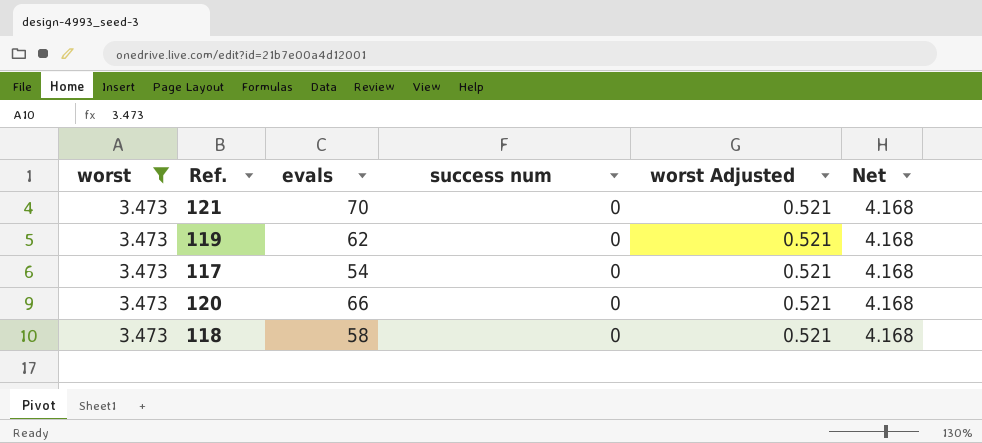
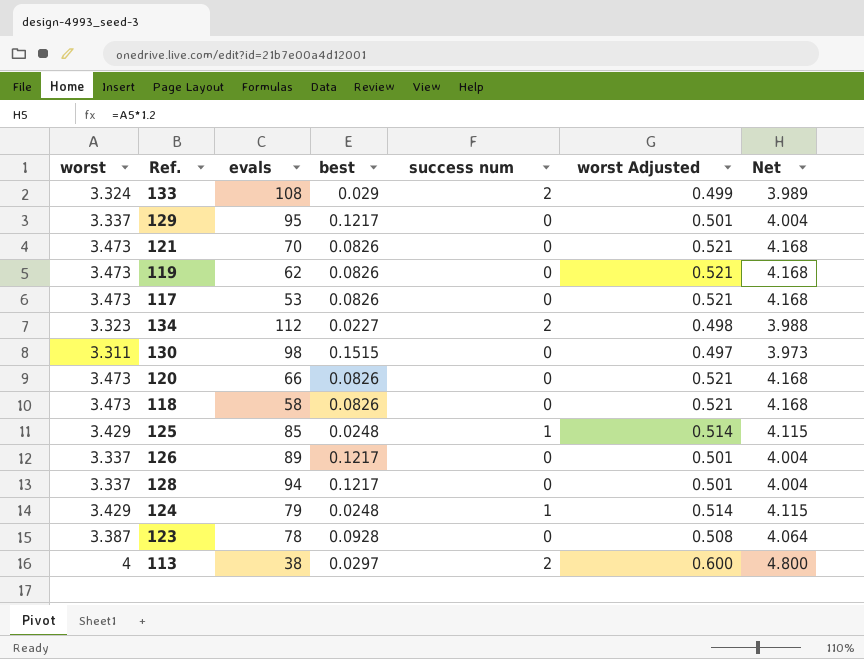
filter: worst = 3.473 -> none
column best | position: none -> 4
117 | evals: 54 -> 53

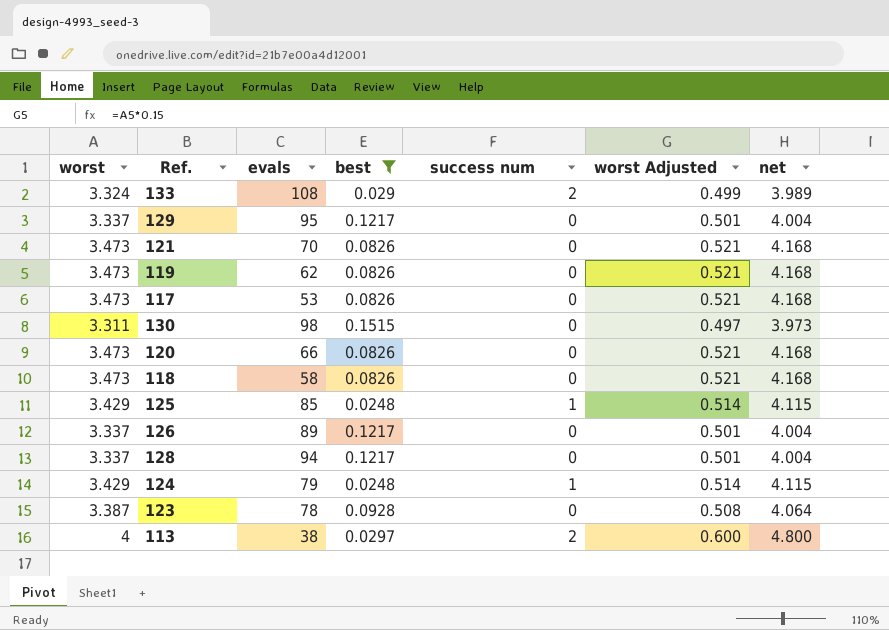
filter: none -> best != 0.0227
column name: Net -> net

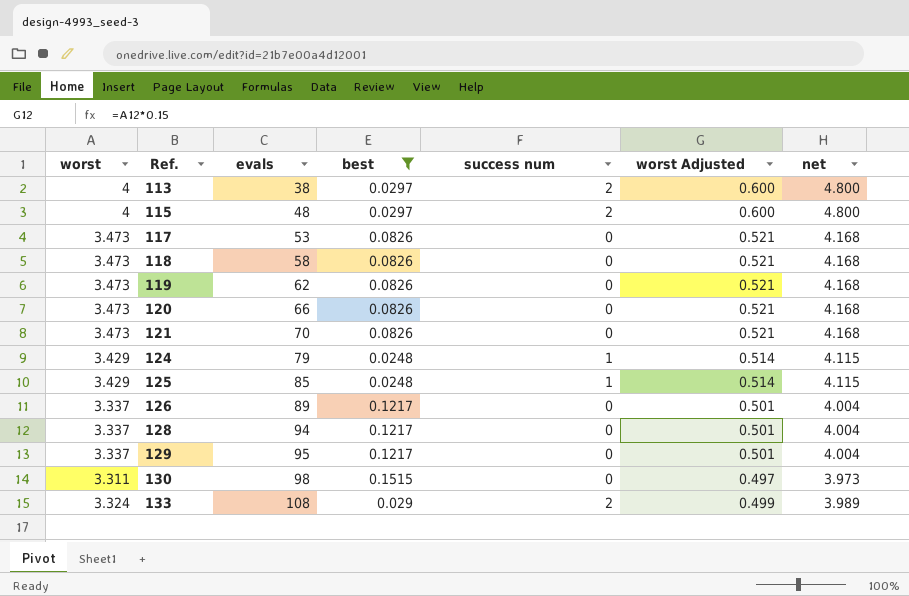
row order: none -> Ref. ascending
row 123: 3.387 | 78 | 0.0928 | 0 | 0.508 | 4.064 -> none
row 115: none -> 4 | 48 | 0.0297 | 2 | 0.600 | 4.800

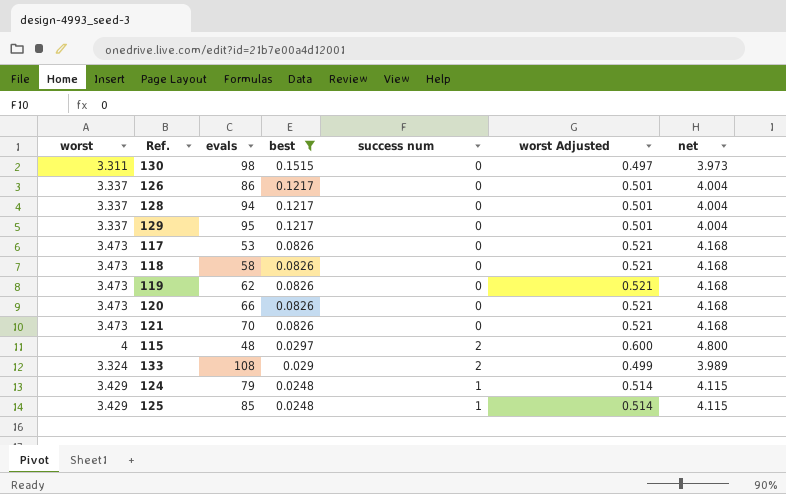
row order: Ref. ascending -> best descending
row 113: 4 | 38 | 0.0297 | 2 | 0.600 | 4.800 -> none
126 | evals: 89 -> 86

